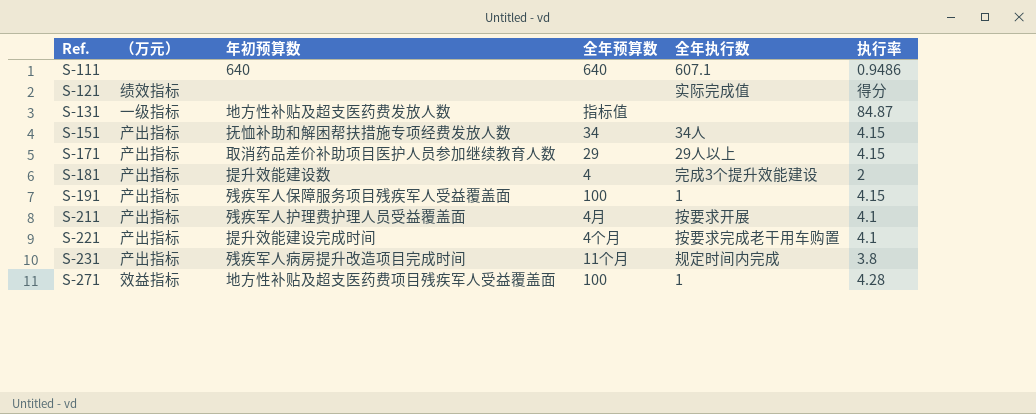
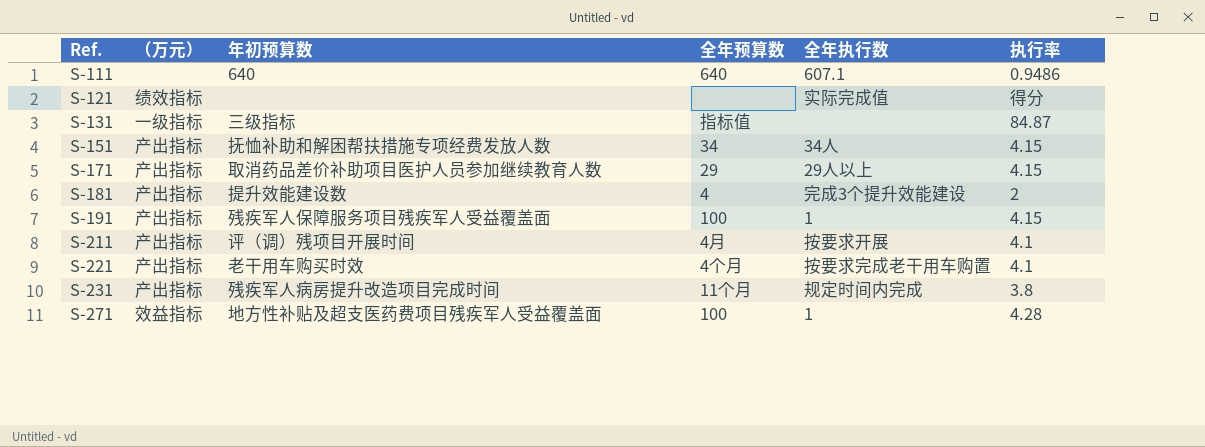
S-131 | 年初预算数: 地方性补贴及超支医药费发放人数 -> 三级指标
S-211 | 年初预算数: 残疾军人护理费护理人员受益覆盖面 -> 评（调）残项目开展时间
S-221 | 年初预算数: 提升效能建设完成时间 -> 老干用车购买时效

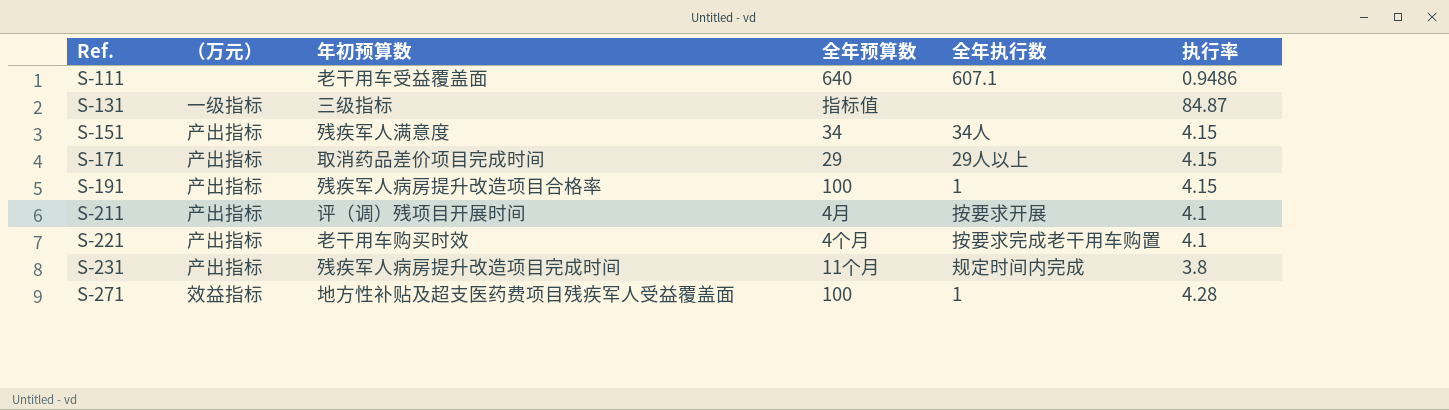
row S-121: 绩效指标 | none | none | 实际完成值 | 得分 -> none
row S-181: 产出指标 | 提升效能建设数 | 4 | 完成3个提升效能建设 | 2 -> none
S-111 | 年初预算数: 640 -> 老干用车受益覆盖面
S-151 | 年初预算数: 抚恤补助和解困帮扶措施专项经费发放人数 -> 残疾军人满意度
S-171 | 年初预算数: 取消药品差价补助项目医护人员参加继续教育人数 -> 取消药品差价项目完成时间
S-191 | 年初预算数: 残疾军人保障服务项目残疾军人受益覆盖面 -> 残疾军人病房提升改造项目合格率

